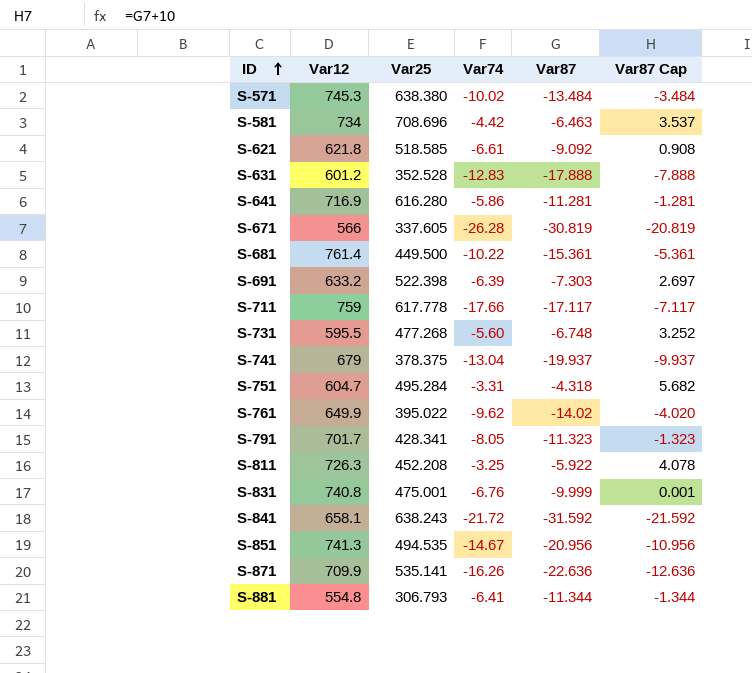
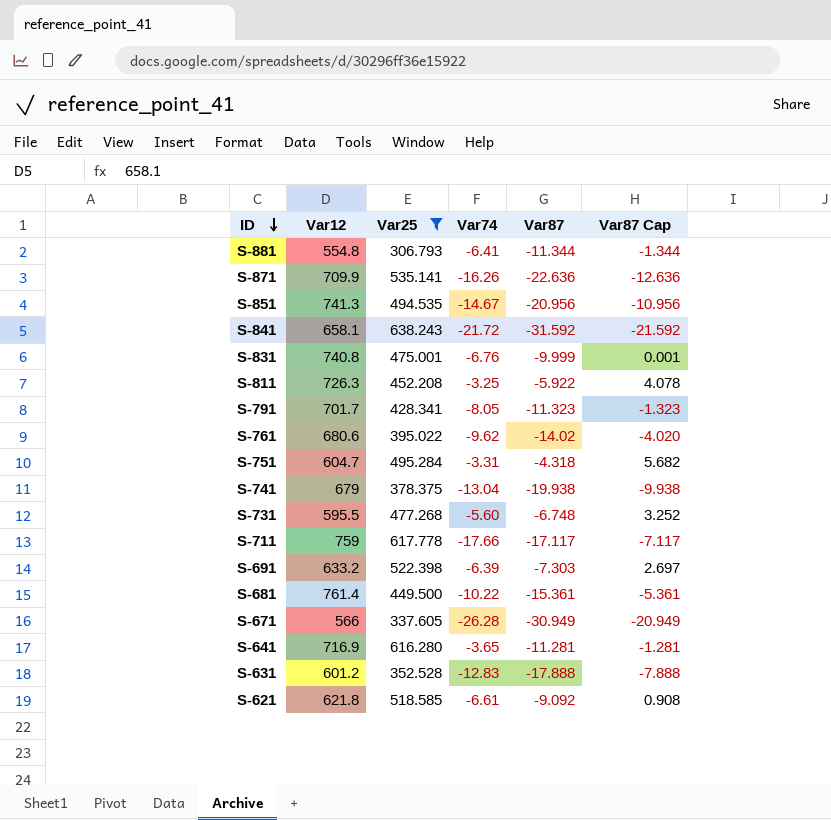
filter: none -> Var25 <= 638.243
row order: ID ascending -> ID descending
S-761 | Var12: 649.9 -> 680.6
S-741 | Var87: -19.937 -> -19.938
S-741 | Var87 Cap: -9.937 -> -9.938
S-671 | Var87: -30.819 -> -30.949
S-671 | Var87 Cap: -20.819 -> -20.949
S-641 | Var74: -5.86 -> -3.65

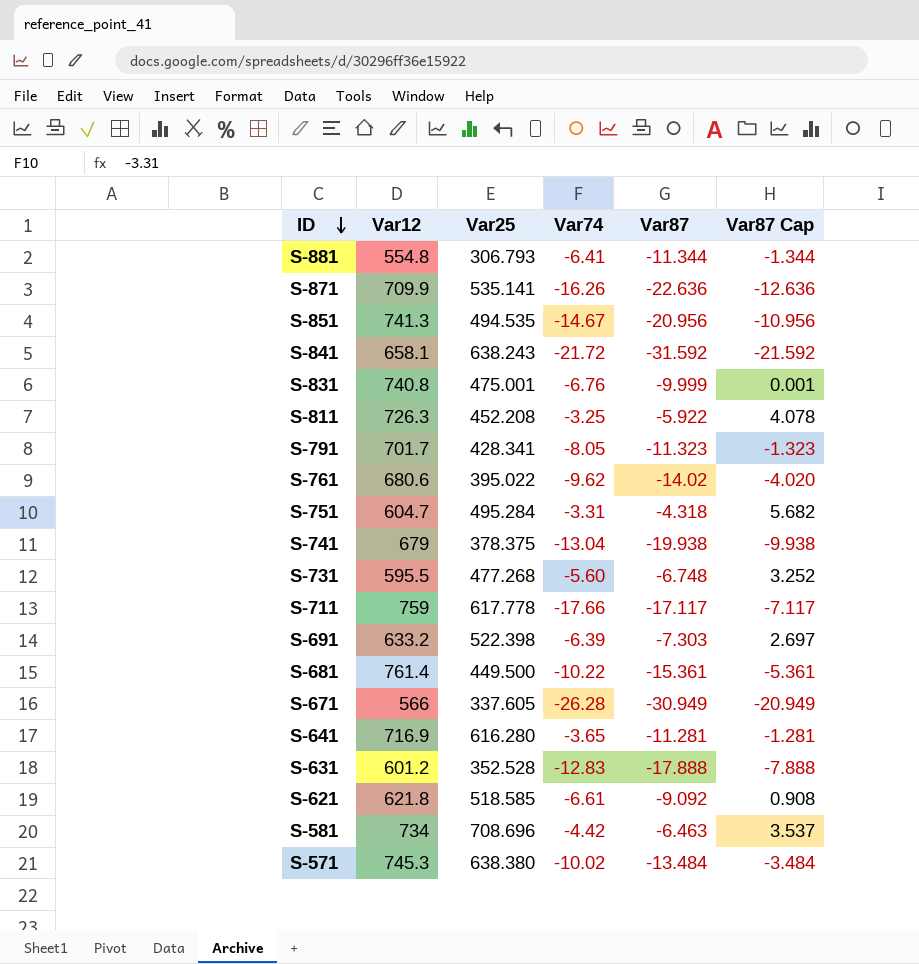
filter: Var25 <= 638.243 -> none

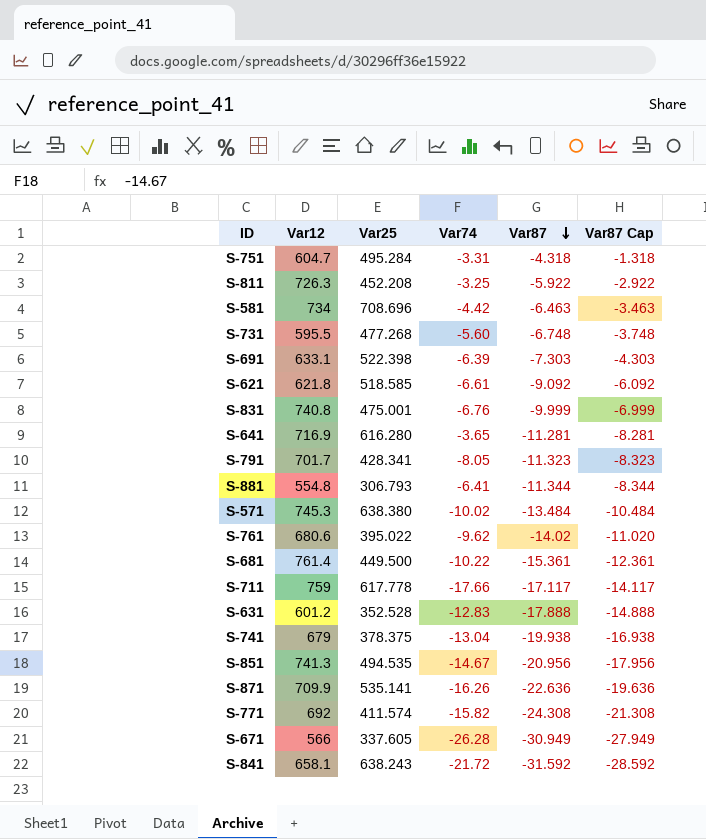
row order: ID descending -> Var87 descending
column Var87 Cap | formula: [Var87] + 10 -> [Var87] + 3
S-691 | Var12: 633.2 -> 633.1
row S-771: none -> 692 | 411.574 | -15.82 | -24.308 | -21.308

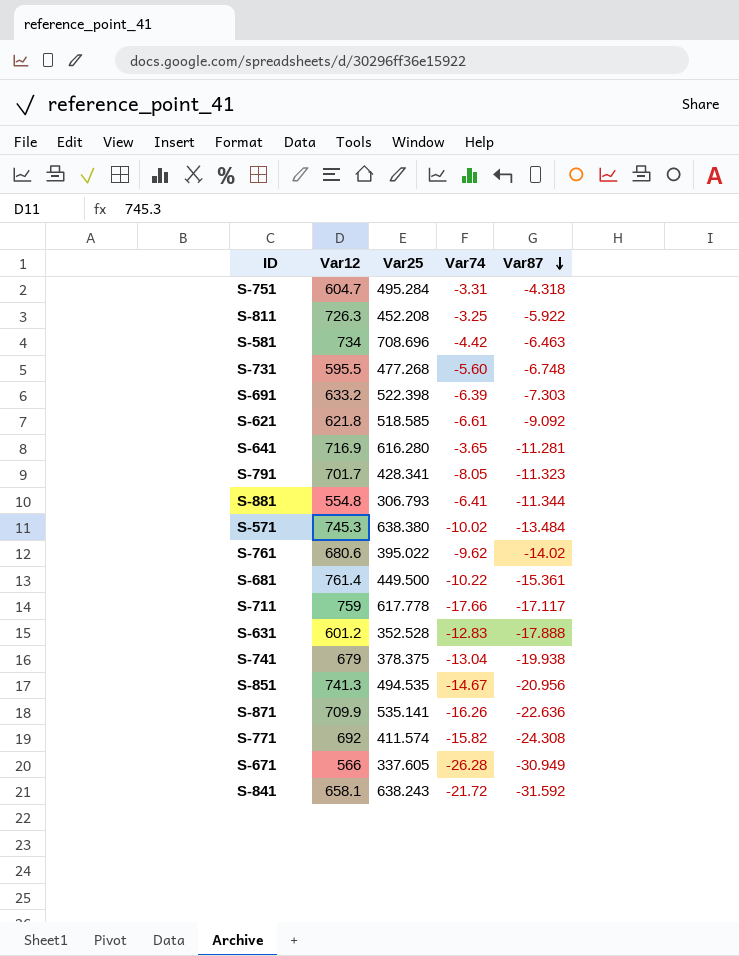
column Var87 Cap | formula: [Var87] + 3 -> none
row S-831: 740.8 | 475.001 | -6.76 | -9.999 | -6.999 -> none
S-691 | Var12: 633.1 -> 633.2

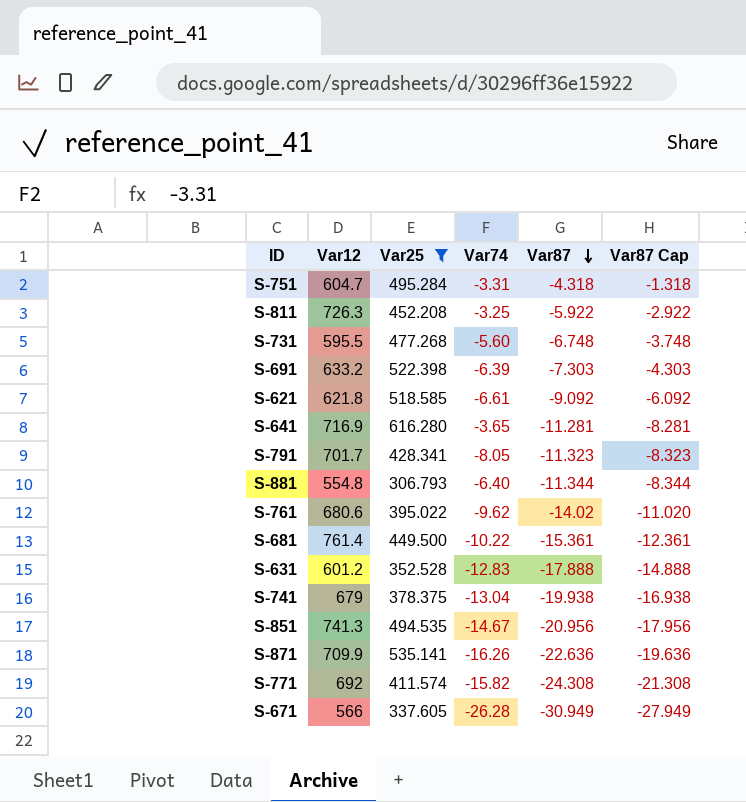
filter: none -> Var25 <= 616.280
column Var87 Cap | formula: none -> [Var87] + 3
S-881 | Var74: -6.41 -> -6.40

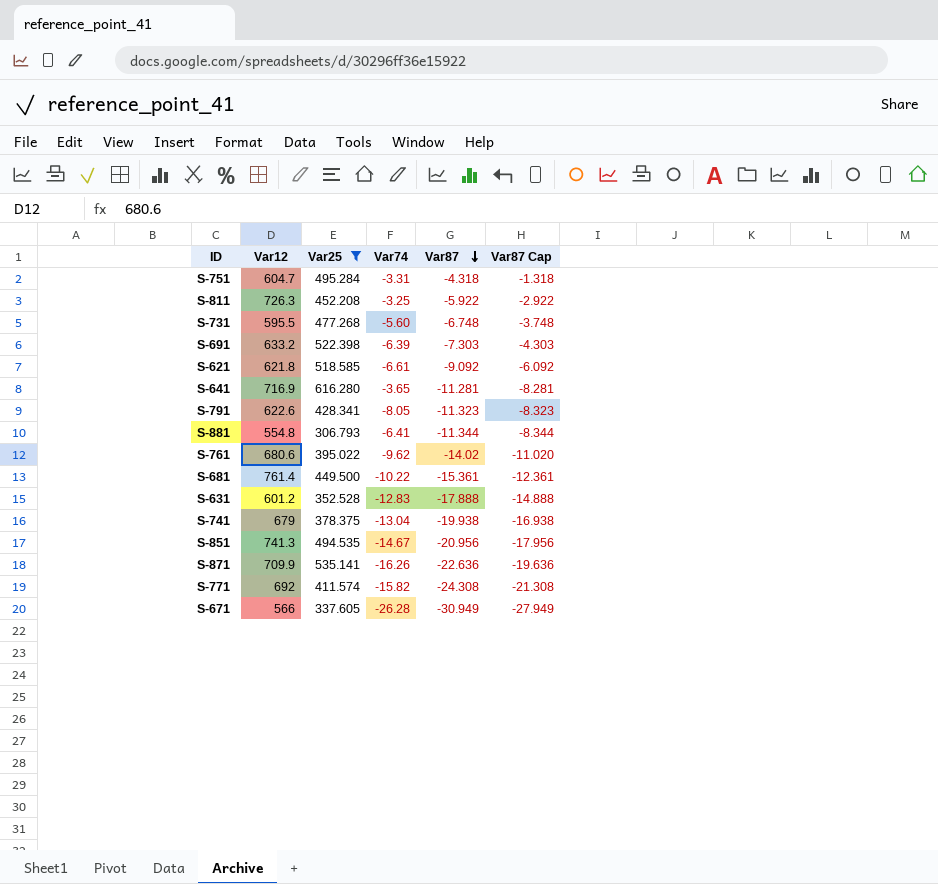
S-791 | Var12: 701.7 -> 622.6
S-881 | Var74: -6.40 -> -6.41

